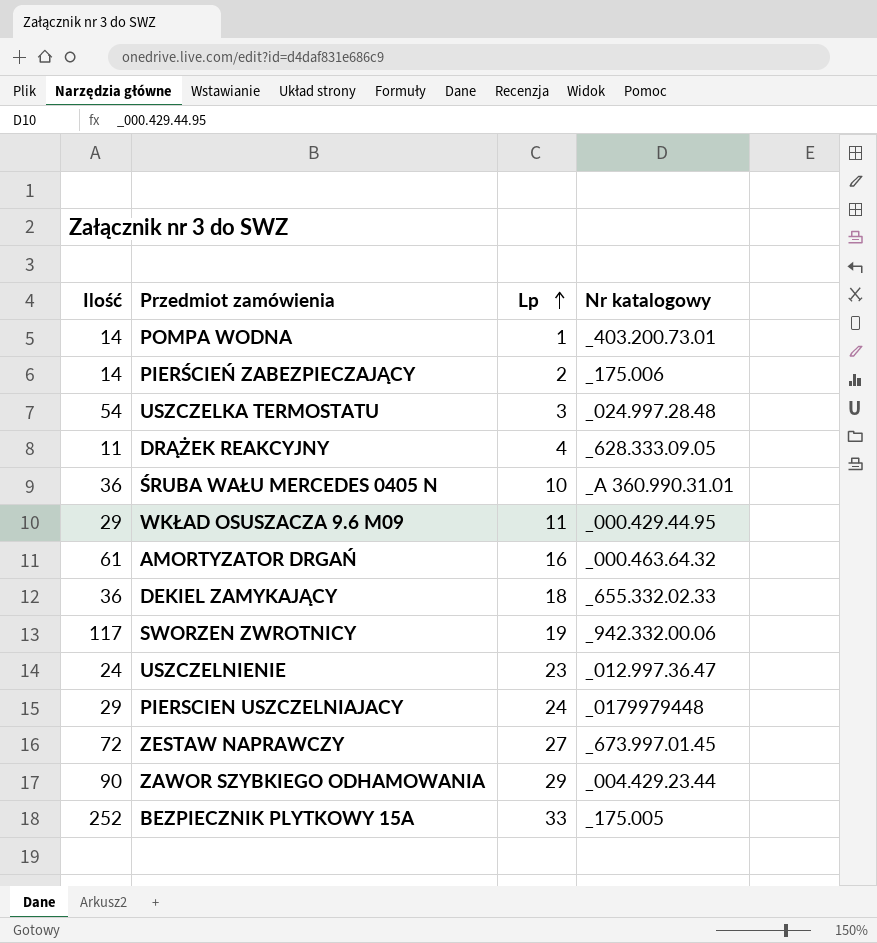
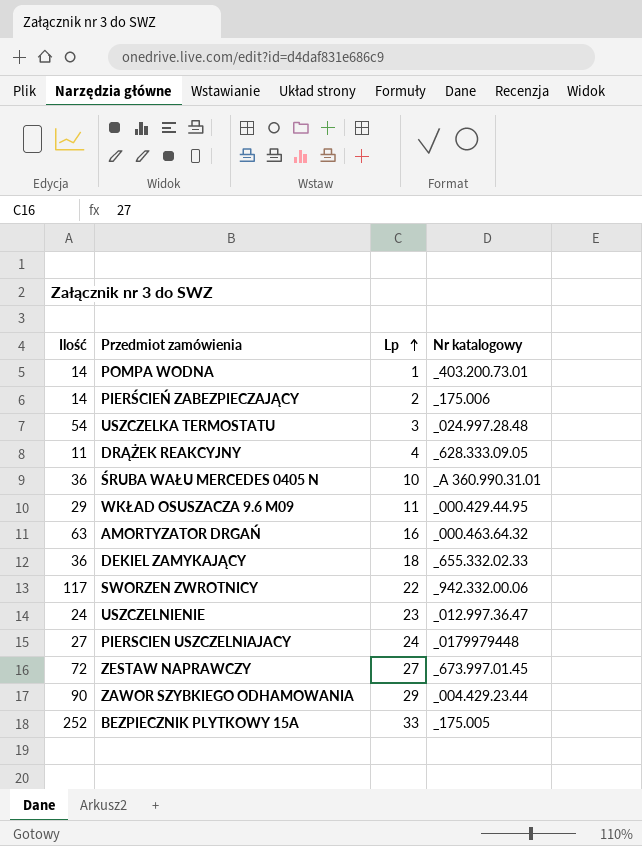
AMORTYZATOR DRGAŃ | Ilość: 61 -> 63
SWORZEN ZWROTNICY | Lp: 19 -> 22
PIERSCIEN USZCZELNIAJACY | Ilość: 29 -> 27

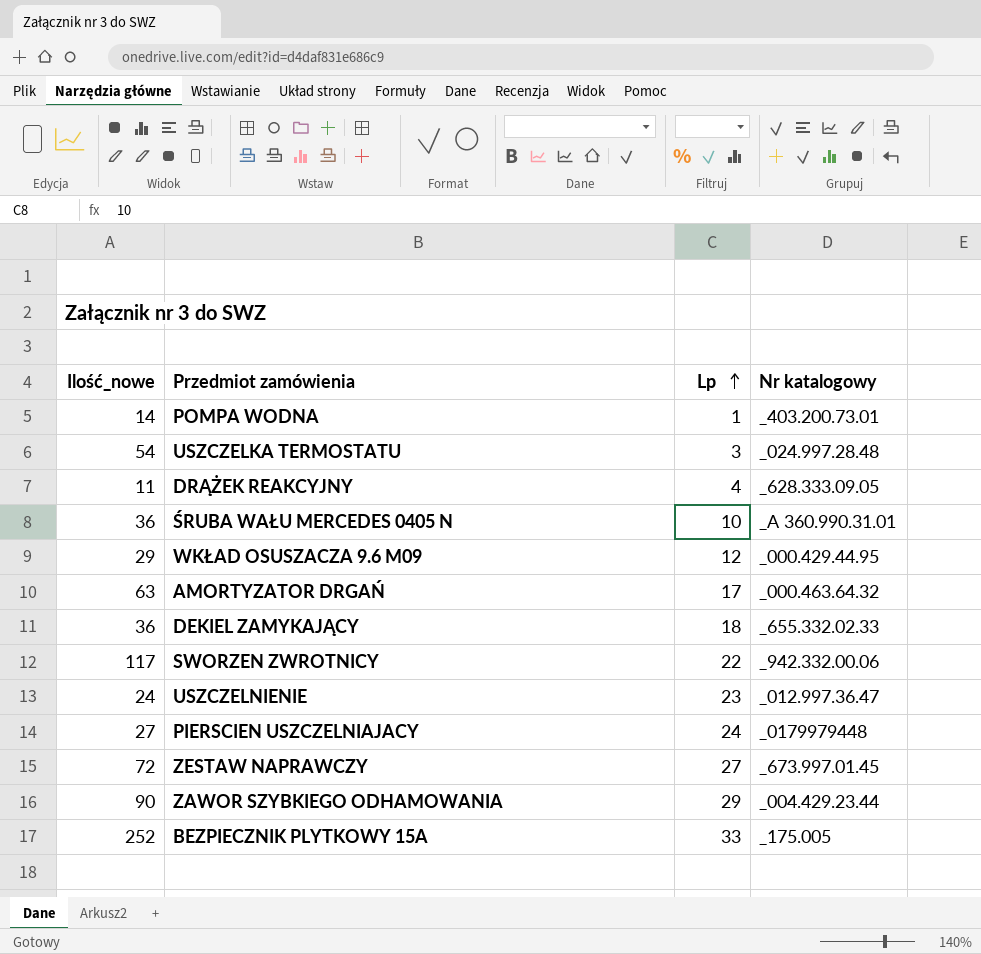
column name: Ilość -> Ilość_nowe
row PIERŚCIEŃ ZABEZPIECZAJĄCY: 14 | 2 | _175.006 -> none
WKŁAD OSUSZACZA 9.6 M09 | Lp: 11 -> 12
AMORTYZATOR DRGAŃ | Lp: 16 -> 17

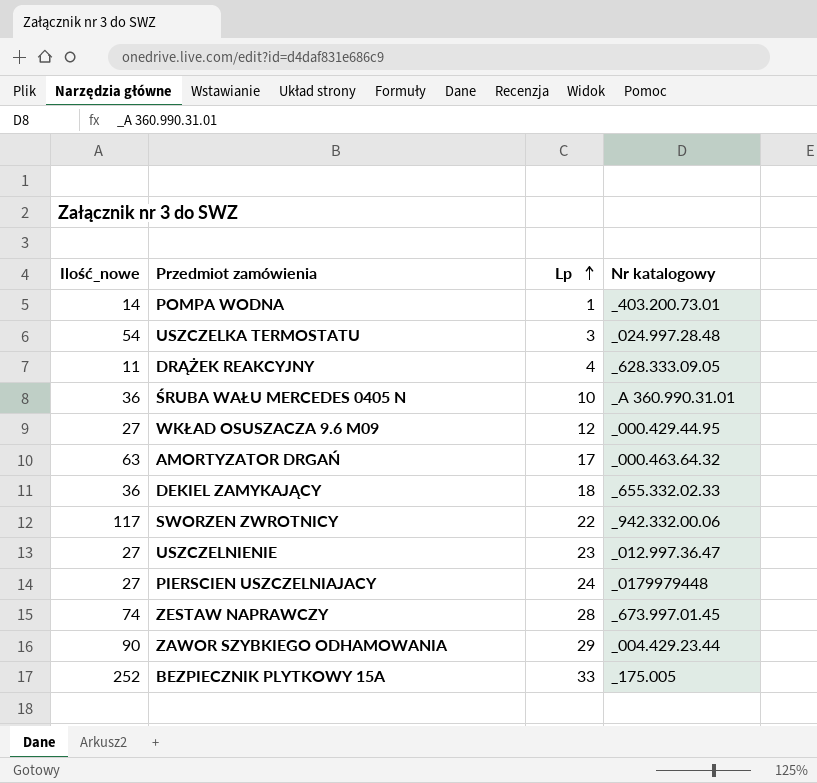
WKŁAD OSUSZACZA 9.6 M09 | Ilość_nowe: 29 -> 27
USZCZELNIENIE | Ilość_nowe: 24 -> 27
ZESTAW NAPRAWCZY | Ilość_nowe: 72 -> 74
ZESTAW NAPRAWCZY | Lp: 27 -> 28

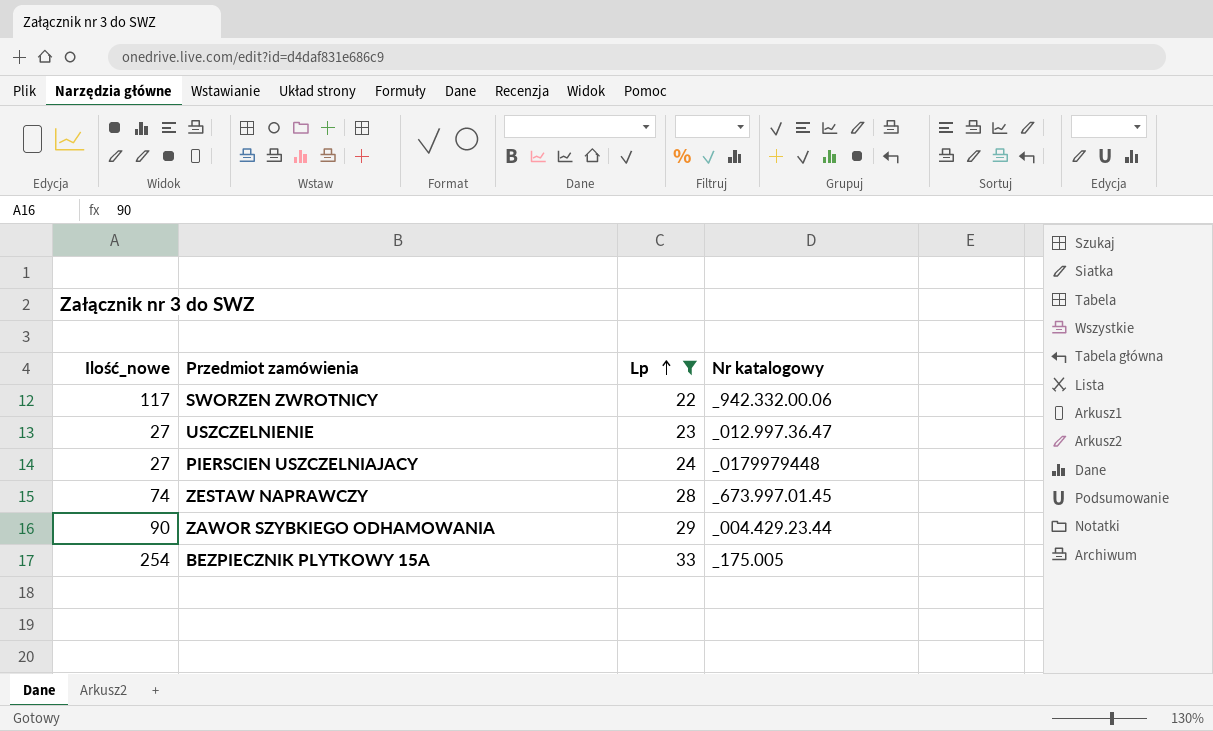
filter: none -> Lp >= 22
BEZPIECZNIK PLYTKOWY 15A | Ilość_nowe: 252 -> 254

